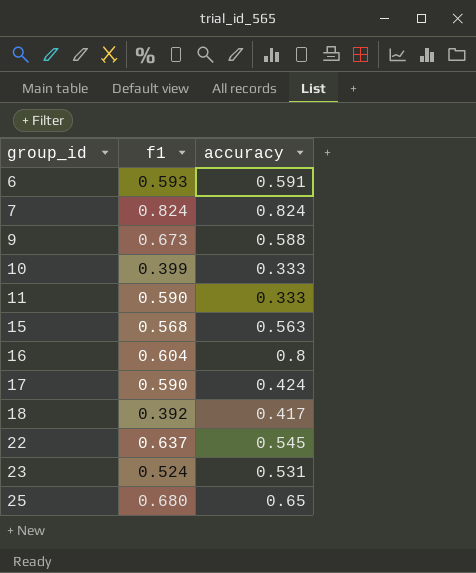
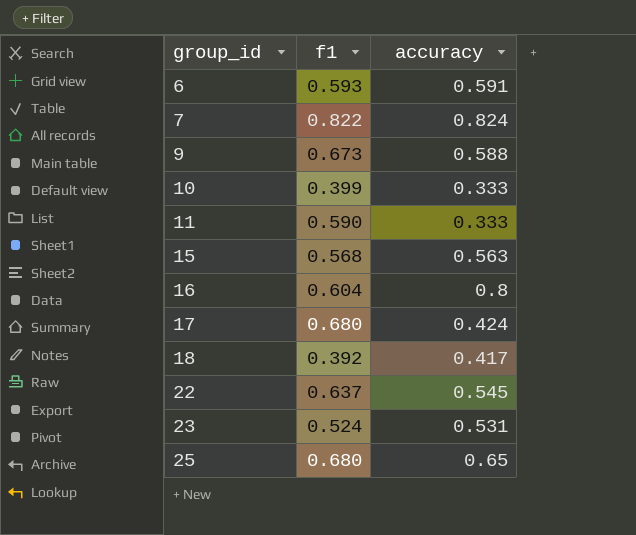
7 | f1: 0.824 -> 0.822
17 | f1: 0.590 -> 0.680

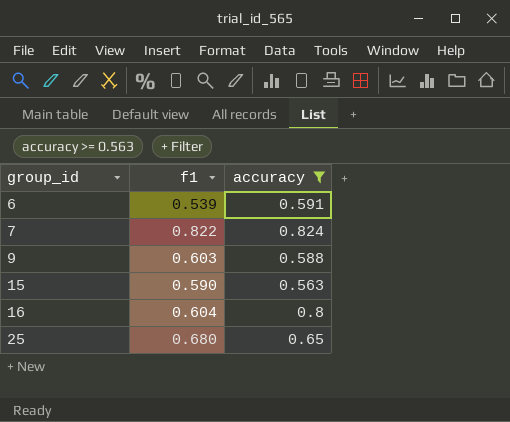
filter: none -> accuracy >= 0.563
6 | f1: 0.593 -> 0.539
9 | f1: 0.673 -> 0.603
15 | f1: 0.568 -> 0.590

